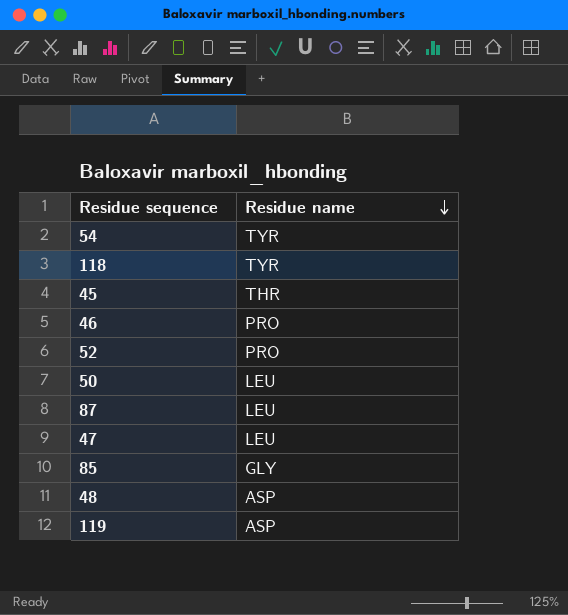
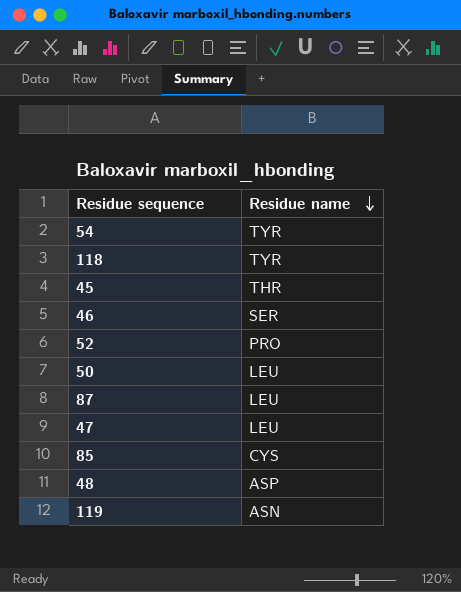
46 | Residue name: PRO -> SER
85 | Residue name: GLY -> CYS
119 | Residue name: ASP -> ASN

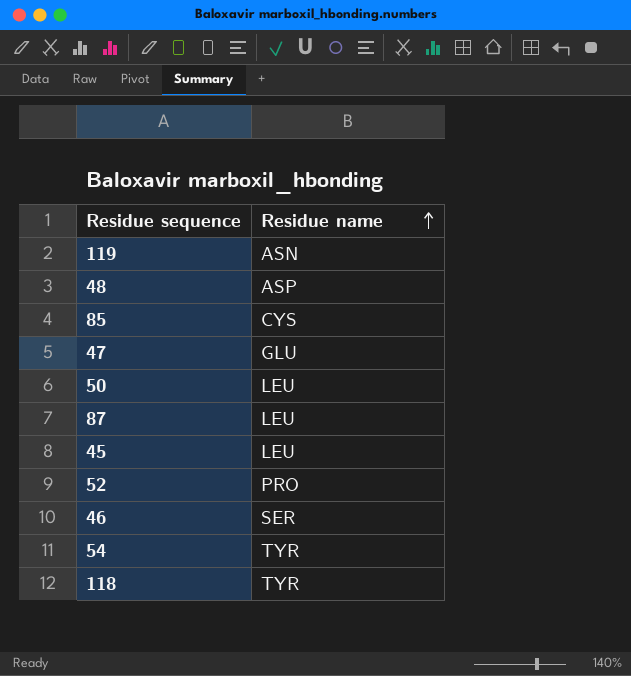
row order: Residue name descending -> Residue name ascending
47 | Residue name: LEU -> GLU
45 | Residue name: THR -> LEU

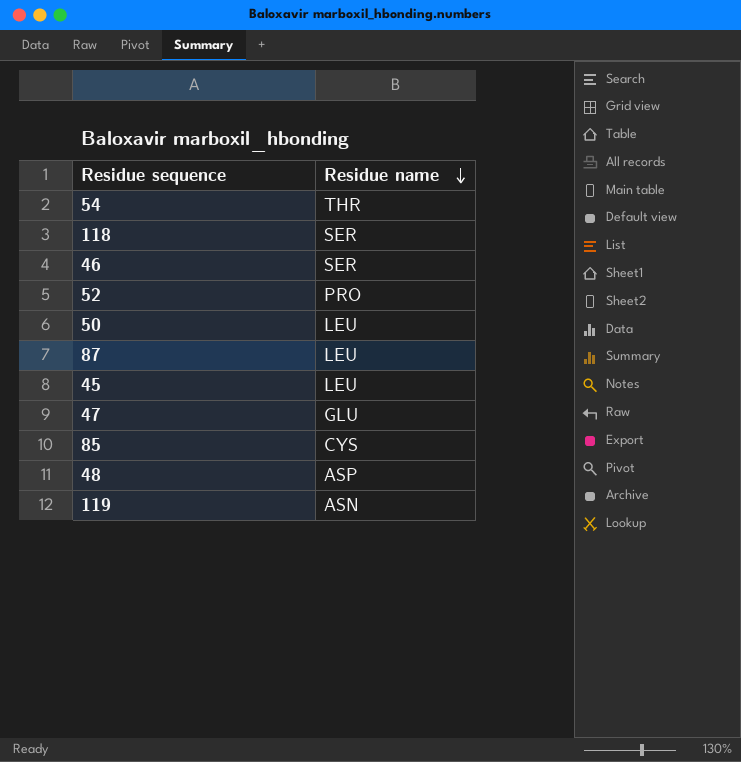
row order: Residue name ascending -> Residue name descending
54 | Residue name: TYR -> THR
118 | Residue name: TYR -> SER

